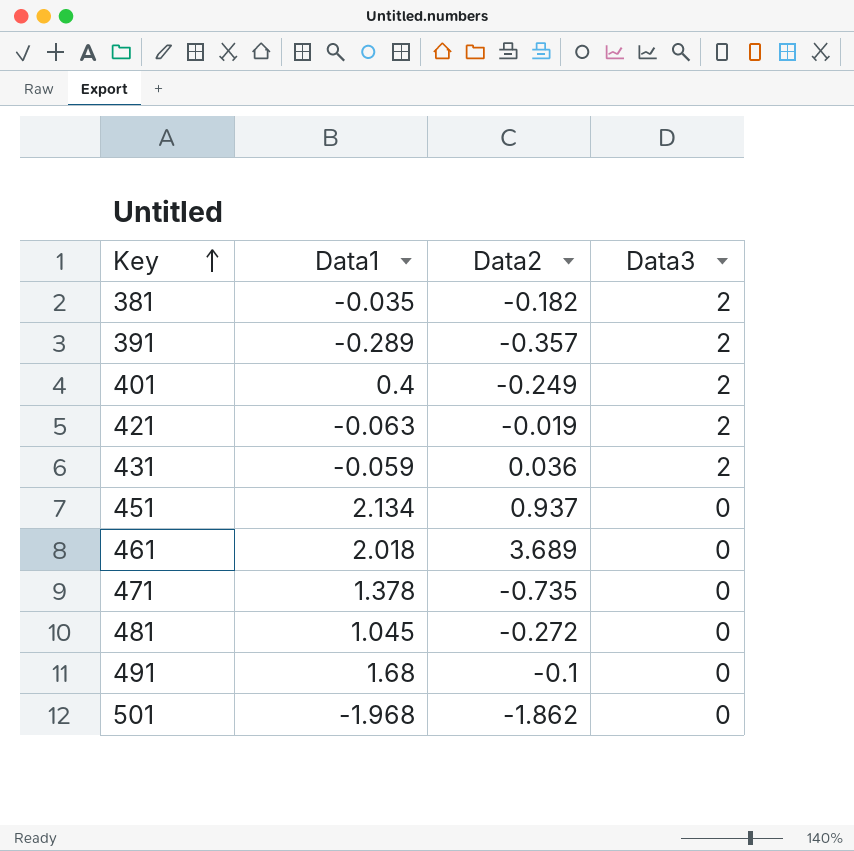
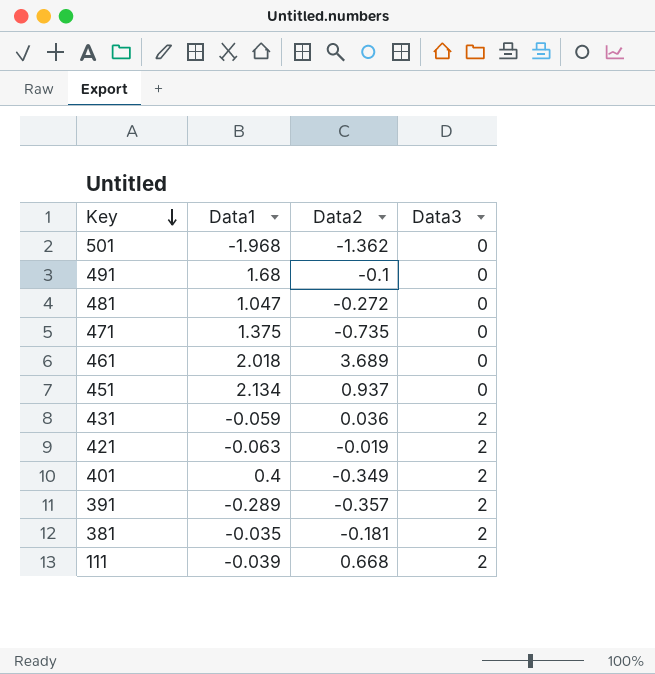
row order: Key ascending -> Key descending
501 | Data2: -1.862 -> -1.362
481 | Data1: 1.045 -> 1.047
471 | Data1: 1.378 -> 1.375
401 | Data2: -0.249 -> -0.349
381 | Data2: -0.182 -> -0.181
row 111: none -> -0.039 | 0.668 | 2

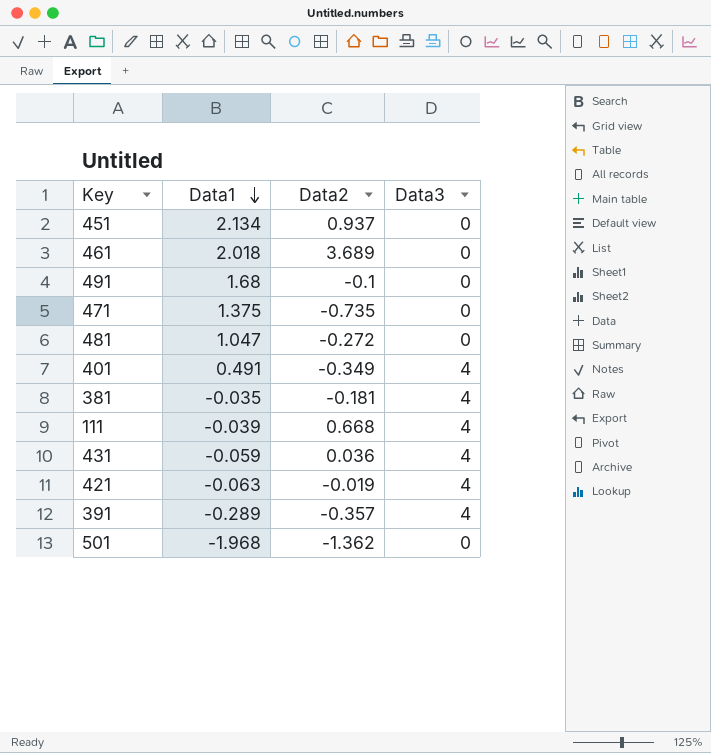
row order: Key descending -> Data1 descending
401 | Data1: 0.4 -> 0.491
401 | Data3: 2 -> 4
381 | Data3: 2 -> 4
111 | Data3: 2 -> 4
431 | Data3: 2 -> 4
421 | Data3: 2 -> 4
391 | Data3: 2 -> 4

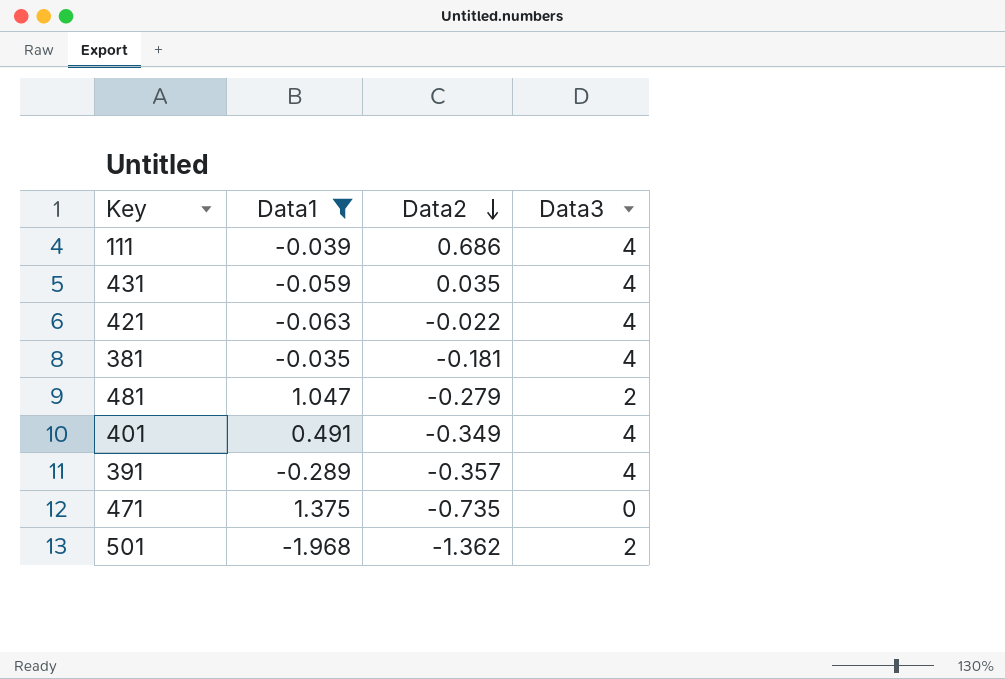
filter: none -> Data1 <= 1.375
row order: Data1 descending -> Data2 descending
111 | Data2: 0.668 -> 0.686
431 | Data2: 0.036 -> 0.035
421 | Data2: -0.019 -> -0.022
481 | Data2: -0.272 -> -0.279
481 | Data3: 0 -> 2
501 | Data3: 0 -> 2

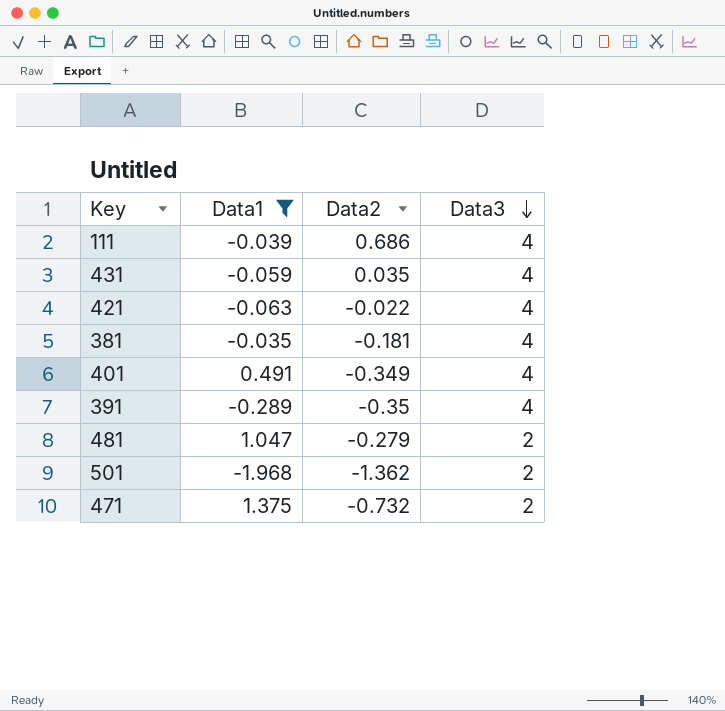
row order: Data2 descending -> Data3 descending
391 | Data2: -0.357 -> -0.35
471 | Data2: -0.735 -> -0.732
471 | Data3: 0 -> 2

